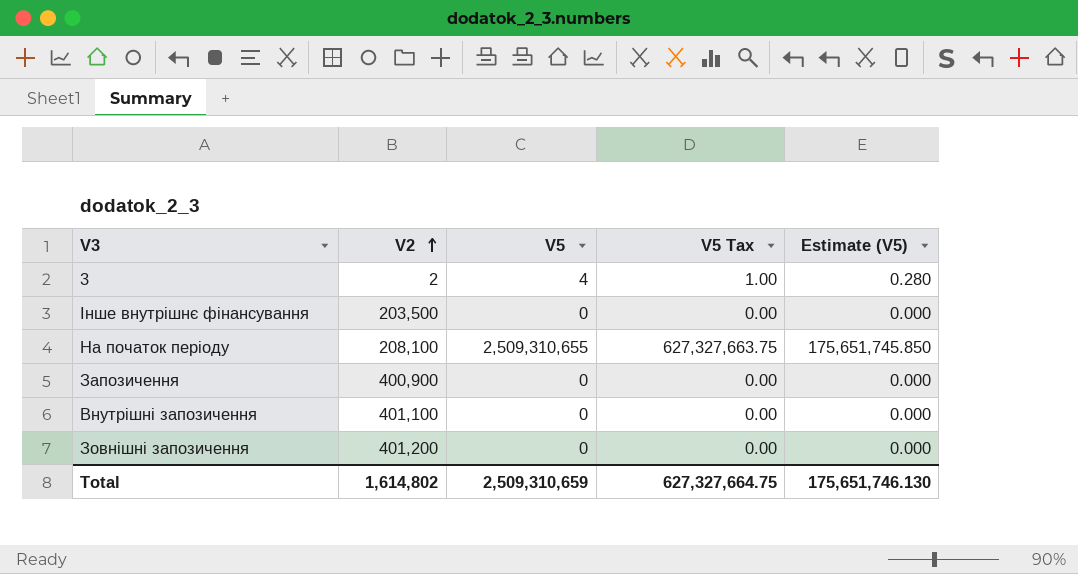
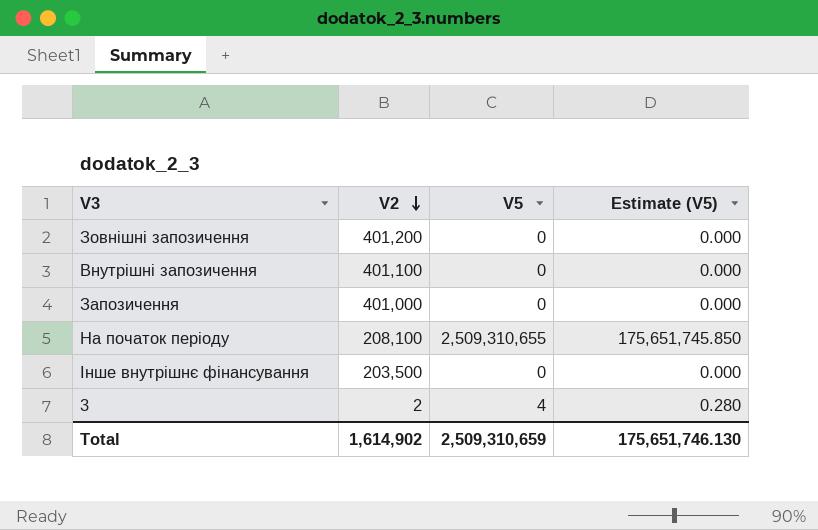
row order: V2 ascending -> V2 descending
column V5 Tax | formula: [V5] * 0.25 -> none
Запозичення | V2: 400,900 -> 401,000
Total | V2: 1,614,802 -> 1,614,902

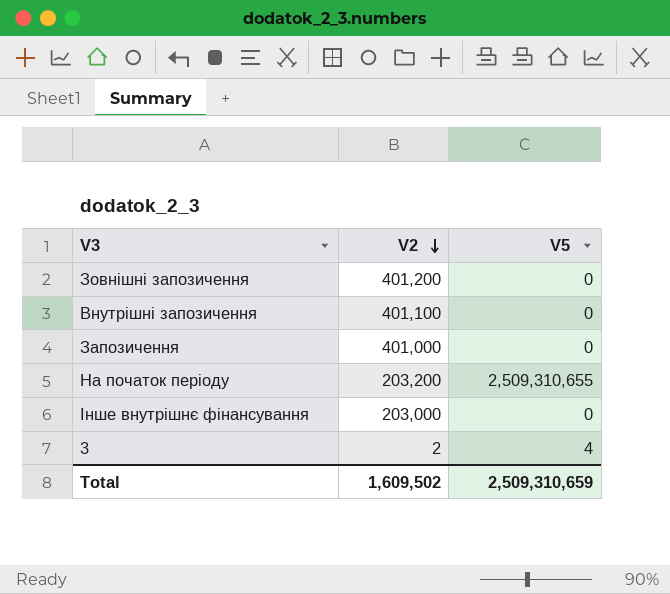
column Estimate (V5) | formula: [V5] * 0.07 -> none
На початок періоду | V2: 208,100 -> 203,200
Інше внутрішнє фінансування | V2: 203,500 -> 203,000
Total | V2: 1,614,902 -> 1,609,502

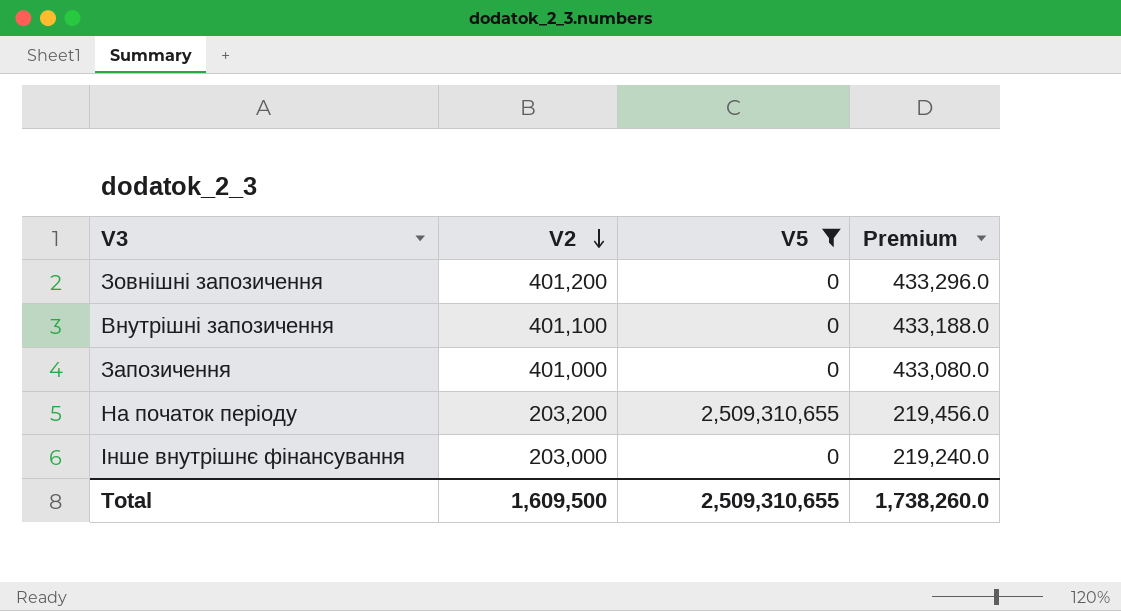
filter: none -> V5 != 4
column Premium | formula: none -> [V2] * 1.08
Total | V2: 1,609,502 -> 1,609,500
Total | V5: 2,509,310,659 -> 2,509,310,655

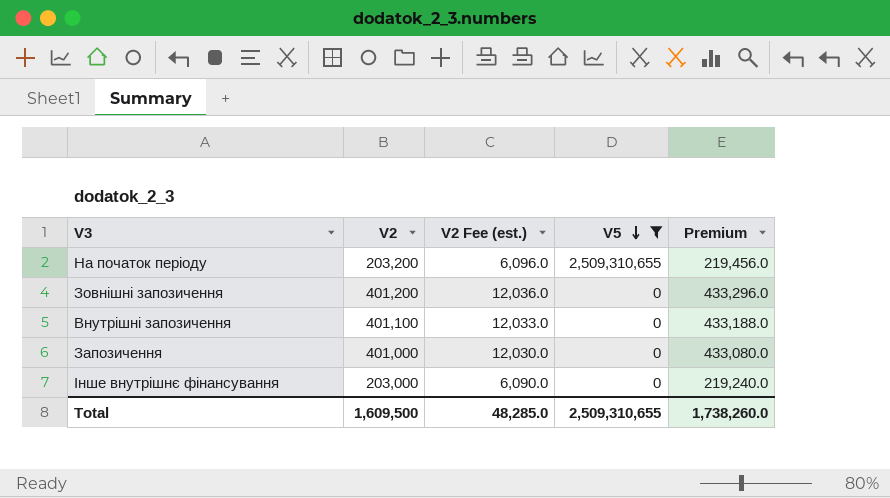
row order: V2 descending -> V5 descending
column V2 Fee (est.) | formula: none -> [V2] * 0.03

